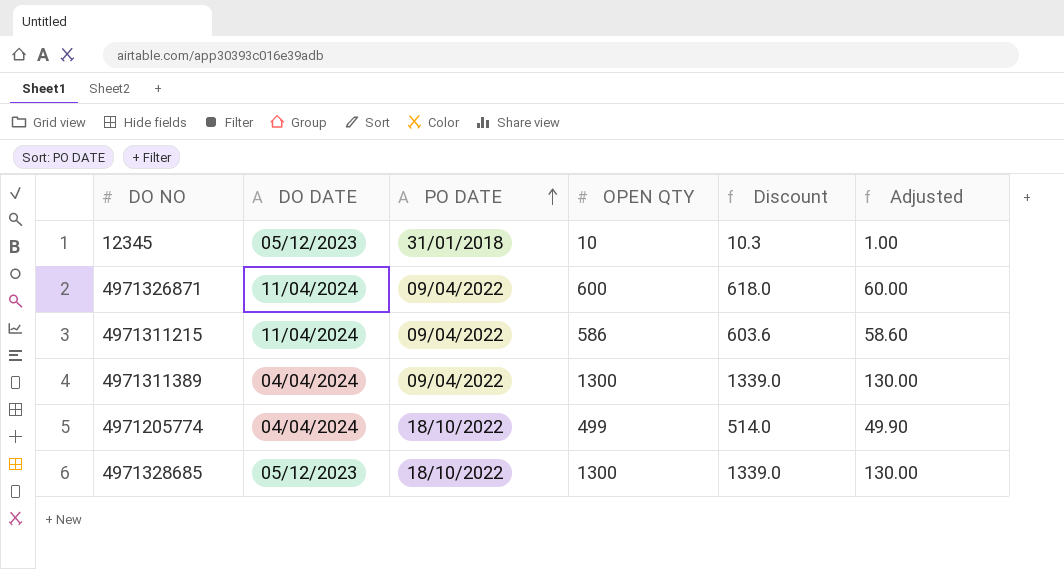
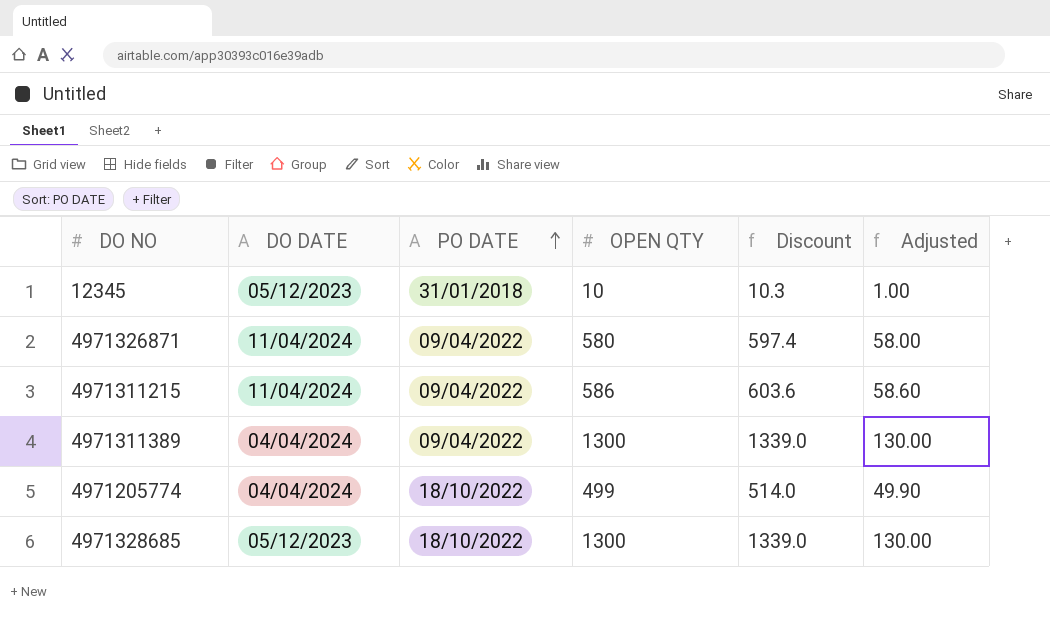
4971326871 | OPEN QTY: 600 -> 580
4971326871 | Discount: 618.0 -> 597.4
4971326871 | Adjusted: 60.00 -> 58.00

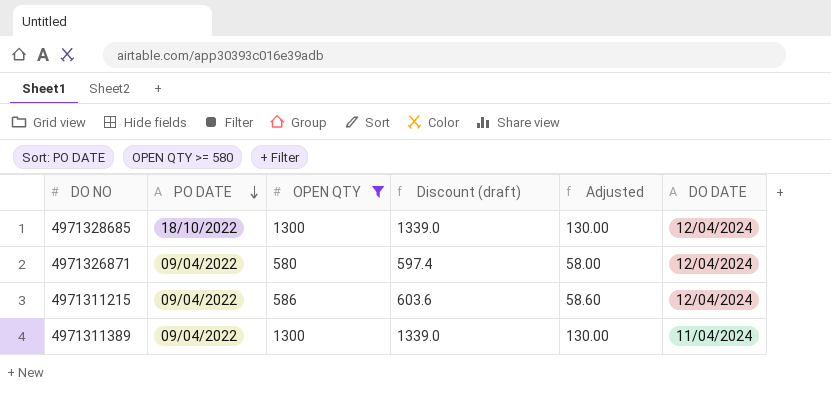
filter: none -> OPEN QTY >= 580
row order: PO DATE ascending -> PO DATE descending
column name: Discount -> Discount (draft)
column DO DATE | position: 2 -> 6
4971328685 | DO DATE: 05/12/2023 -> 12/04/2024
4971326871 | DO DATE: 11/04/2024 -> 12/04/2024
4971311215 | DO DATE: 11/04/2024 -> 12/04/2024
4971311389 | DO DATE: 04/04/2024 -> 11/04/2024

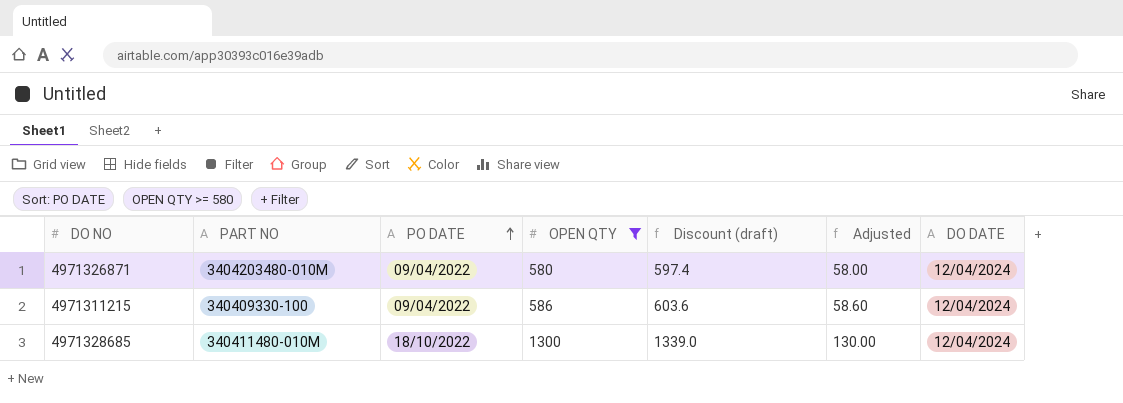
row order: PO DATE descending -> PO DATE ascending
column PART NO | position: none -> 2
row 4971311389: 09/04/2022 | 1300 | 1339.0 | 130.00 | 11/04/2024 -> none

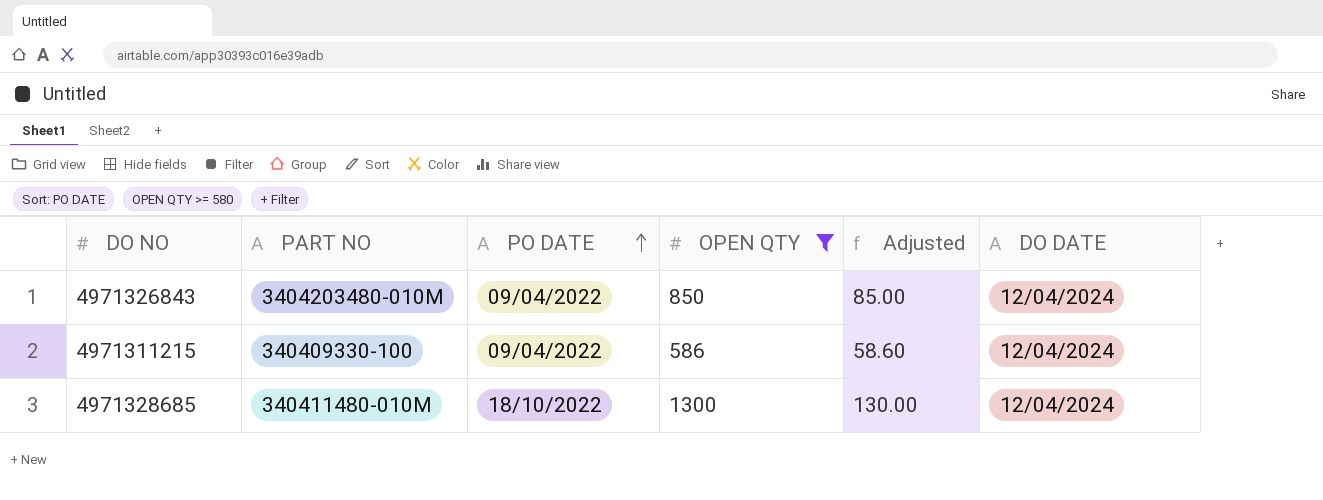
column Discount (draft) | formula: [OPEN QTY] * 1.03 -> none
row 4971326871: 3404203480-010M | 09/04/2022 | 580 | 597.4 | 58.00 | 12/04/2024 -> none
row 4971326843: none -> 3404203480-010M | 09/04/2022 | 850 | 85.00 | 12/04/2024

